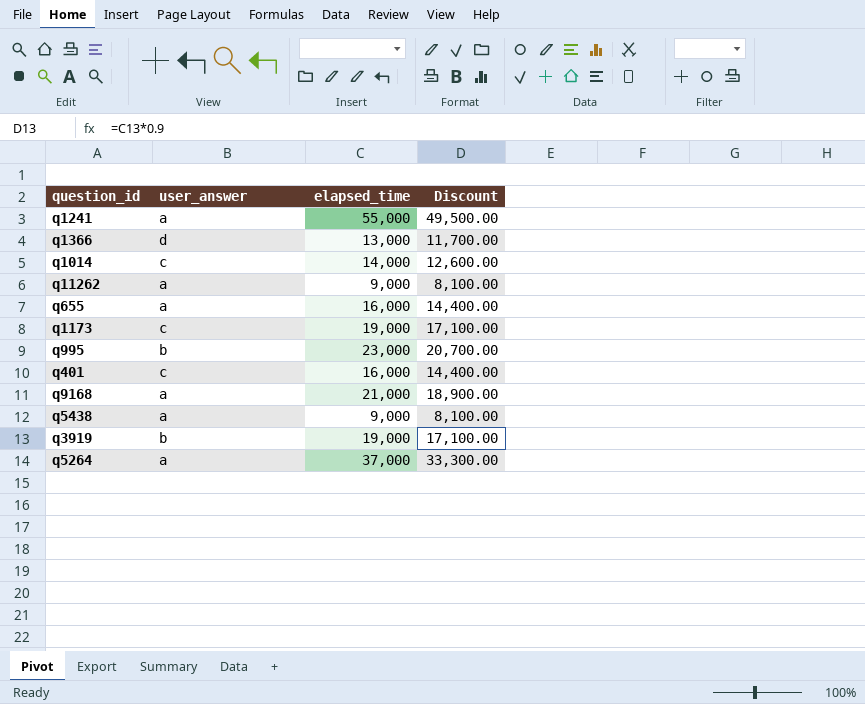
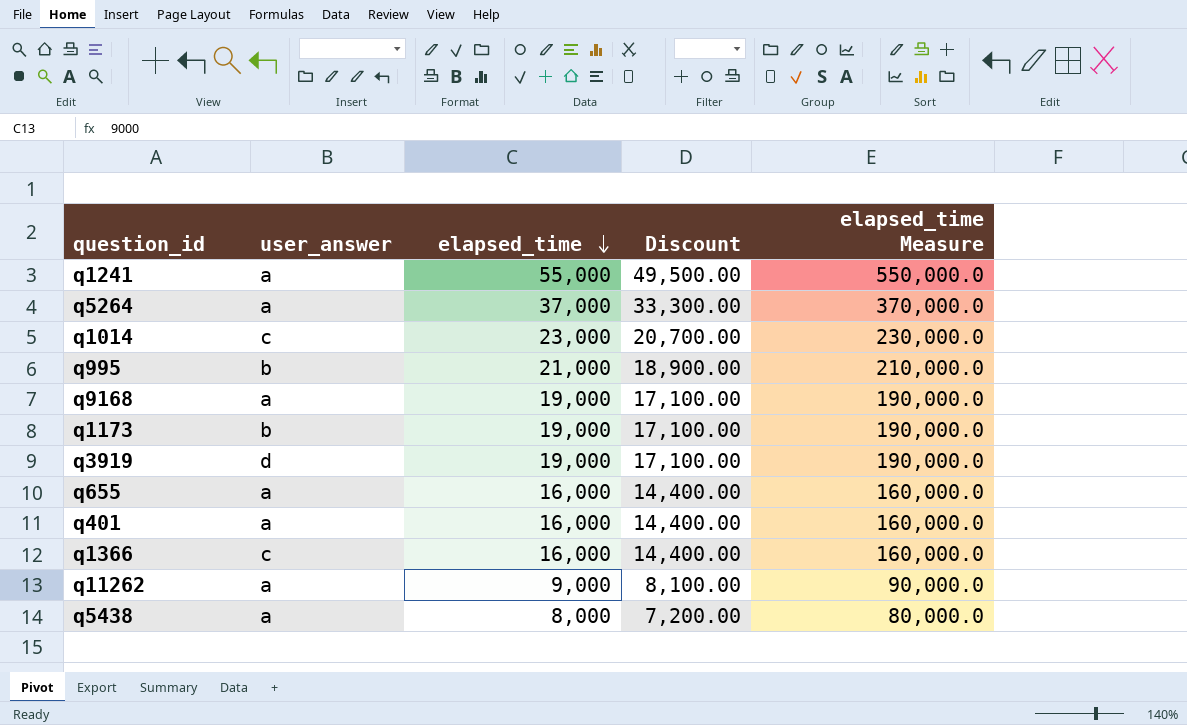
row order: none -> elapsed_time descending
column elapsed_time Measure | formula: none -> [elapsed_time] * 10
q1014 | elapsed_time: 14,000 -> 23,000
q1014 | Discount: 12,600.00 -> 20,700.00
q995 | elapsed_time: 23,000 -> 21,000
q995 | Discount: 20,700.00 -> 18,900.00
q9168 | elapsed_time: 21,000 -> 19,000
q9168 | Discount: 18,900.00 -> 17,100.00
q1173 | user_answer: c -> b
q3919 | user_answer: b -> d
q401 | user_answer: c -> a
q1366 | user_answer: d -> c
q1366 | elapsed_time: 13,000 -> 16,000
q1366 | Discount: 11,700.00 -> 14,400.00
q5438 | elapsed_time: 9,000 -> 8,000
q5438 | Discount: 8,100.00 -> 7,200.00

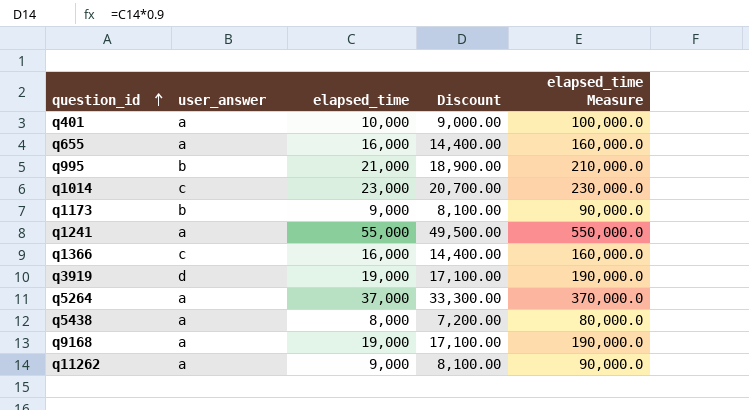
row order: elapsed_time descending -> question_id ascending
q401 | elapsed_time: 16,000 -> 10,000
q401 | Discount: 14,400.00 -> 9,000.00
q401 | elapsed_time Measure: 160,000.0 -> 100,000.0
q1173 | elapsed_time: 19,000 -> 9,000
q1173 | Discount: 17,100.00 -> 8,100.00
q1173 | elapsed_time Measure: 190,000.0 -> 90,000.0

